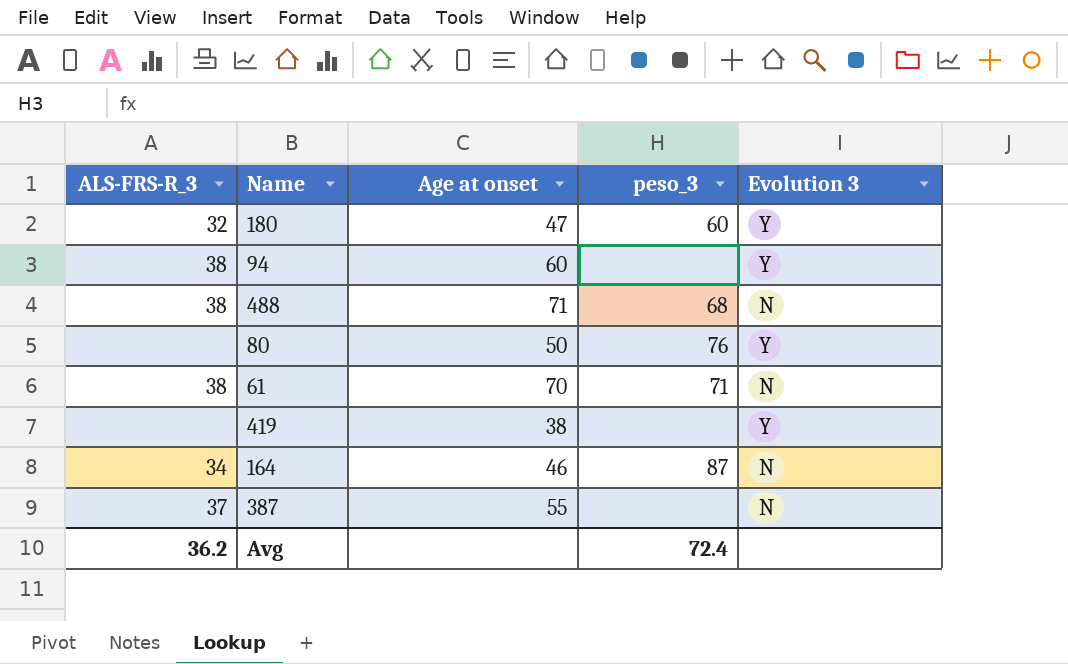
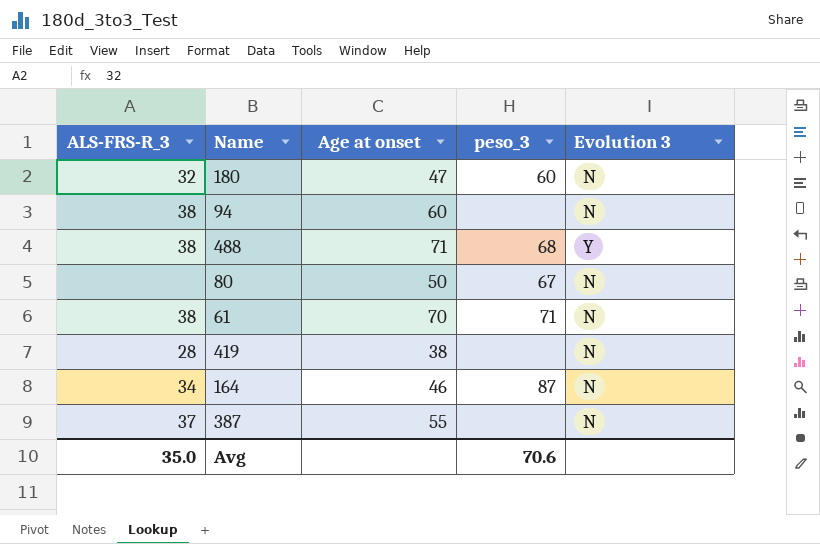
180 | Evolution 3: Y -> N
94 | Evolution 3: Y -> N
488 | Evolution 3: N -> Y
80 | peso_3: 76 -> 67
80 | Evolution 3: Y -> N
419 | ALS-FRS-R_3: none -> 28
419 | Evolution 3: Y -> N
Avg | ALS-FRS-R_3: 36.2 -> 35.0
Avg | peso_3: 72.4 -> 70.6

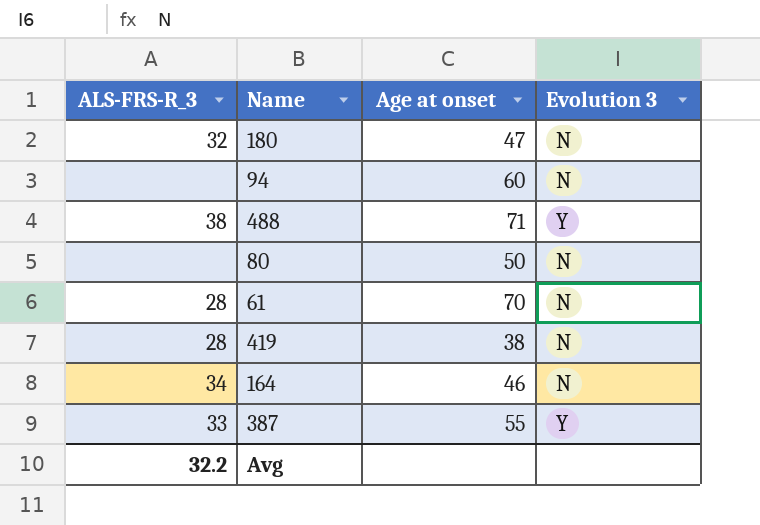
column peso_3 | position: 4 -> none
94 | ALS-FRS-R_3: 38 -> none
61 | ALS-FRS-R_3: 38 -> 28
387 | ALS-FRS-R_3: 37 -> 33
387 | Evolution 3: N -> Y
Avg | ALS-FRS-R_3: 35.0 -> 32.2

